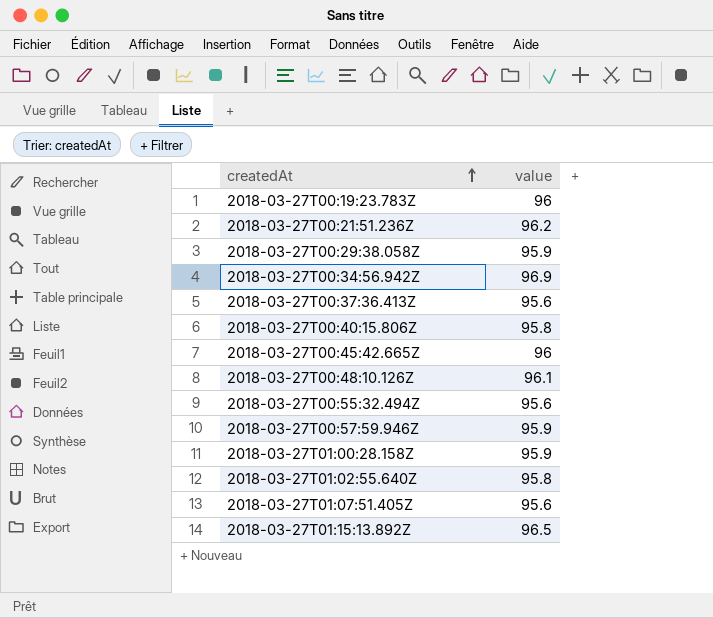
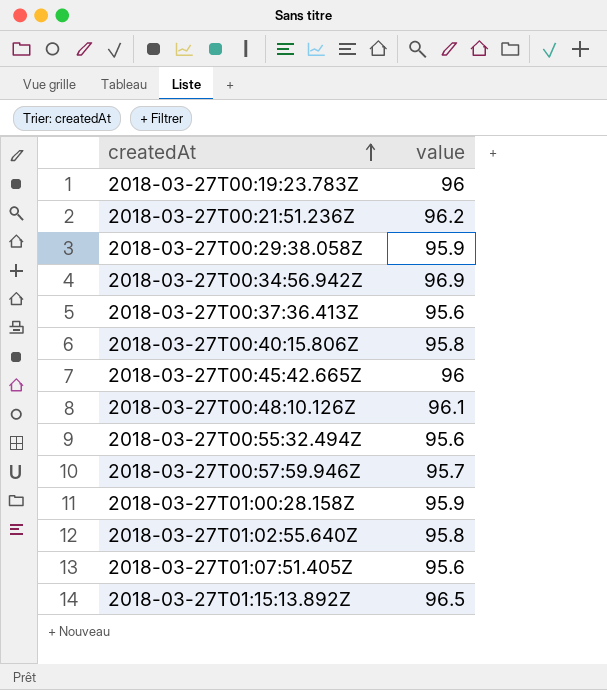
2018-03-27T00:57:59.946Z | value: 95.9 -> 95.7

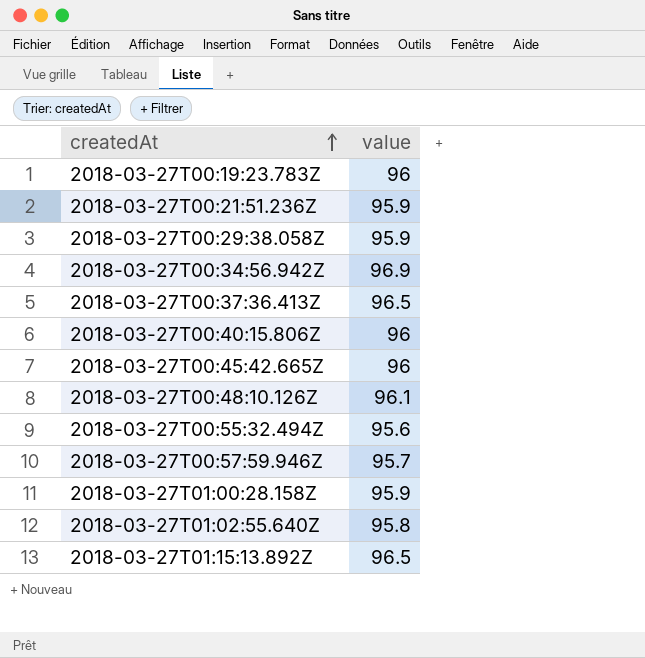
row 2018-03-27T01:07:51.405Z: 95.6 -> none
2018-03-27T00:21:51.236Z | value: 96.2 -> 95.9
2018-03-27T00:37:36.413Z | value: 95.6 -> 96.5
2018-03-27T00:40:15.806Z | value: 95.8 -> 96

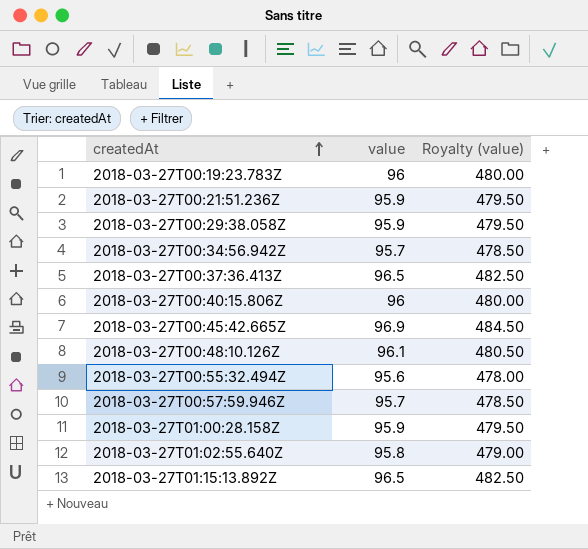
column Royalty (value) | formula: none -> [value] * 5
2018-03-27T00:34:56.942Z | value: 96.9 -> 95.7
2018-03-27T00:45:42.665Z | value: 96 -> 96.9

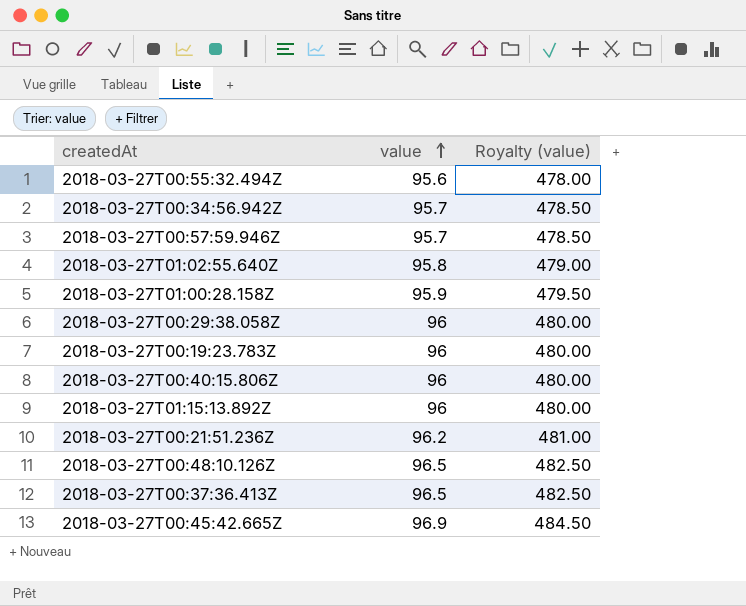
row order: createdAt ascending -> value ascending
2018-03-27T00:29:38.058Z | value: 95.9 -> 96
2018-03-27T00:29:38.058Z | Royalty (value): 479.50 -> 480.00
2018-03-27T01:15:13.892Z | value: 96.5 -> 96
2018-03-27T01:15:13.892Z | Royalty (value): 482.50 -> 480.00
2018-03-27T00:21:51.236Z | value: 95.9 -> 96.2
2018-03-27T00:21:51.236Z | Royalty (value): 479.50 -> 481.00
2018-03-27T00:48:10.126Z | value: 96.1 -> 96.5
2018-03-27T00:48:10.126Z | Royalty (value): 480.50 -> 482.50

